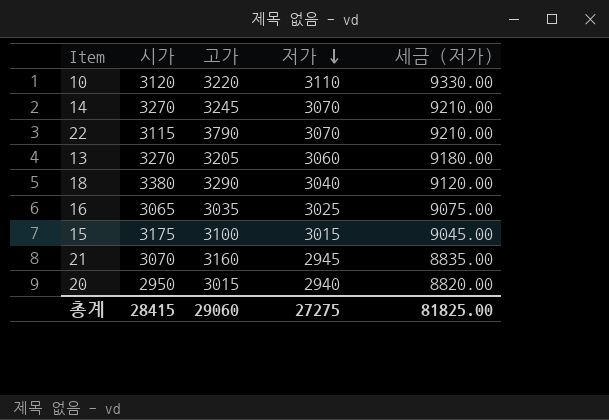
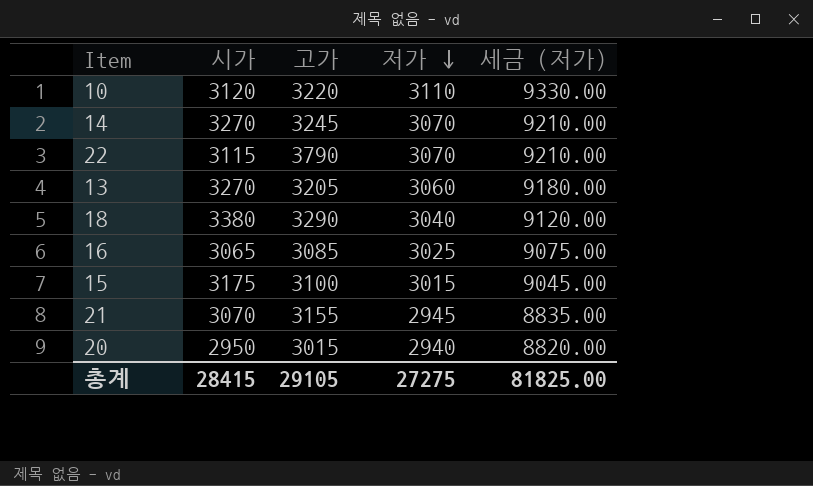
16 | 고가: 3035 -> 3085
21 | 고가: 3160 -> 3155
총계 | 고가: 29060 -> 29105

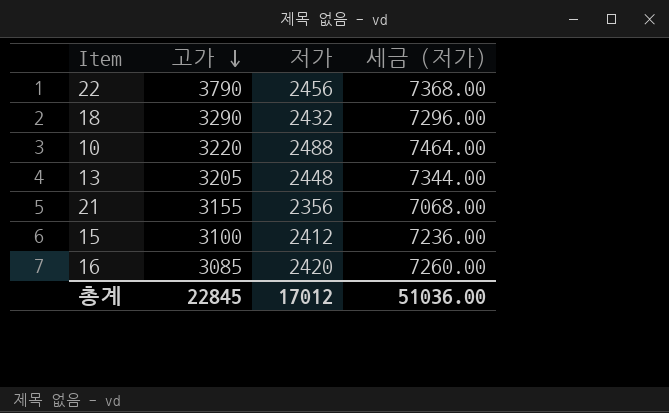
row order: 저가 descending -> 고가 descending
column 시가 | position: 2 -> none
row 14: 3270 | 3245 | 3070 | 9210.00 -> none
row 20: 2950 | 3015 | 2940 | 8820.00 -> none
22 | 저가: 3070 -> 2456
22 | 세금 (저가): 9210.00 -> 7368.00
18 | 저가: 3040 -> 2432
18 | 세금 (저가): 9120.00 -> 7296.00
10 | 저가: 3110 -> 2488
10 | 세금 (저가): 9330.00 -> 7464.00
13 | 저가: 3060 -> 2448
13 | 세금 (저가): 9180.00 -> 7344.00
21 | 저가: 2945 -> 2356
21 | 세금 (저가): 8835.00 -> 7068.00
15 | 저가: 3015 -> 2412
15 | 세금 (저가): 9045.00 -> 7236.00
16 | 저가: 3025 -> 2420
16 | 세금 (저가): 9075.00 -> 7260.00
총계 | 고가: 29105 -> 22845
총계 | 저가: 27275 -> 17012
총계 | 세금 (저가): 81825.00 -> 51036.00

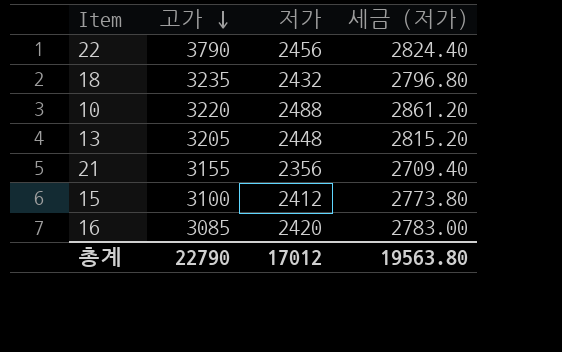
column 세금 (저가) | formula: [저가] * 3 -> [저가] * 1.15
18 | 고가: 3290 -> 3235
총계 | 고가: 22845 -> 22790
총계 | 세금 (저가): 51036.00 -> 19563.80

